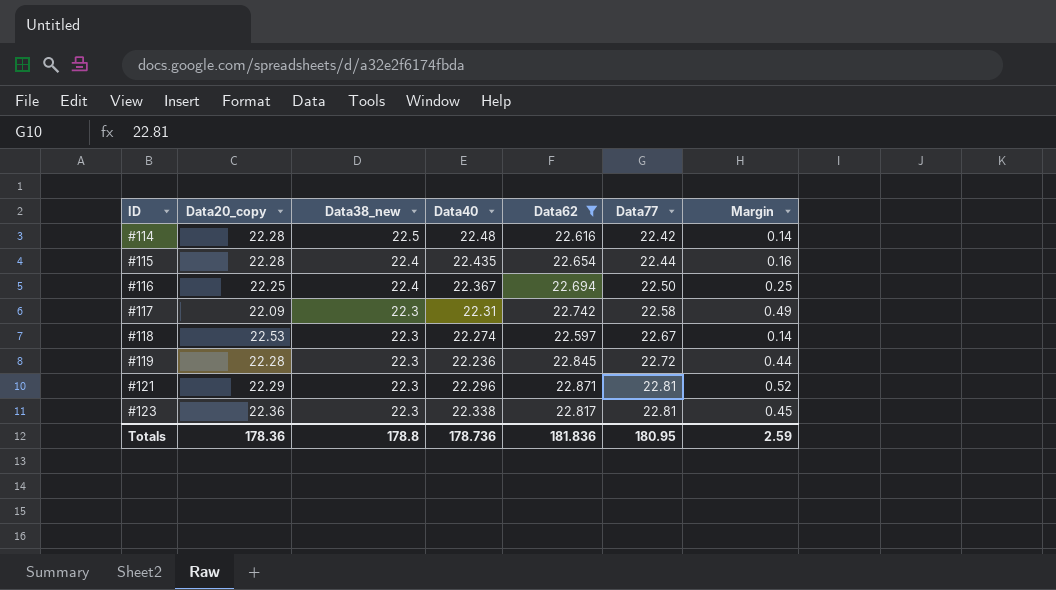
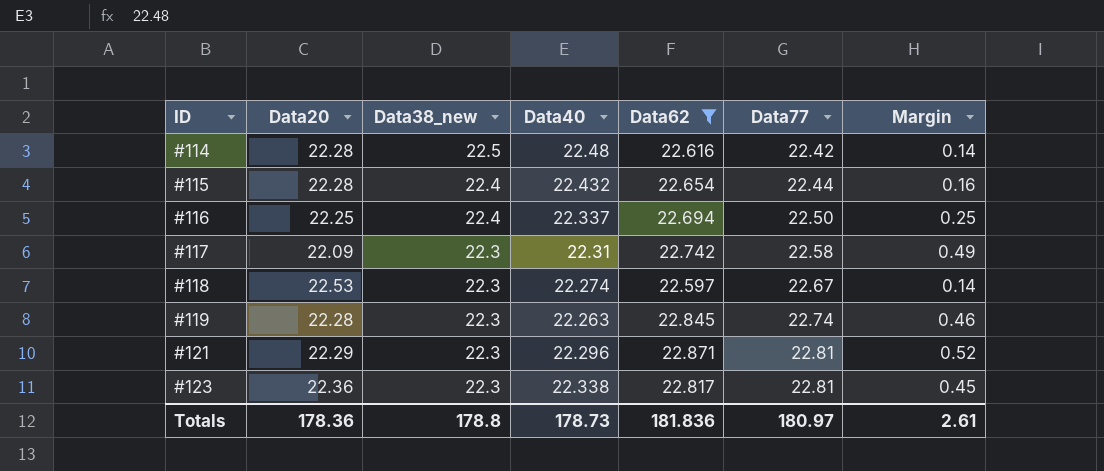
column name: Data20_copy -> Data20
#115 | Data40: 22.435 -> 22.432
#116 | Data40: 22.367 -> 22.337
#119 | Data40: 22.236 -> 22.263
#119 | Data77: 22.72 -> 22.74
#119 | Margin: 0.44 -> 0.46
Totals | Data40: 178.736 -> 178.73
Totals | Data77: 180.95 -> 180.97
Totals | Margin: 2.59 -> 2.61

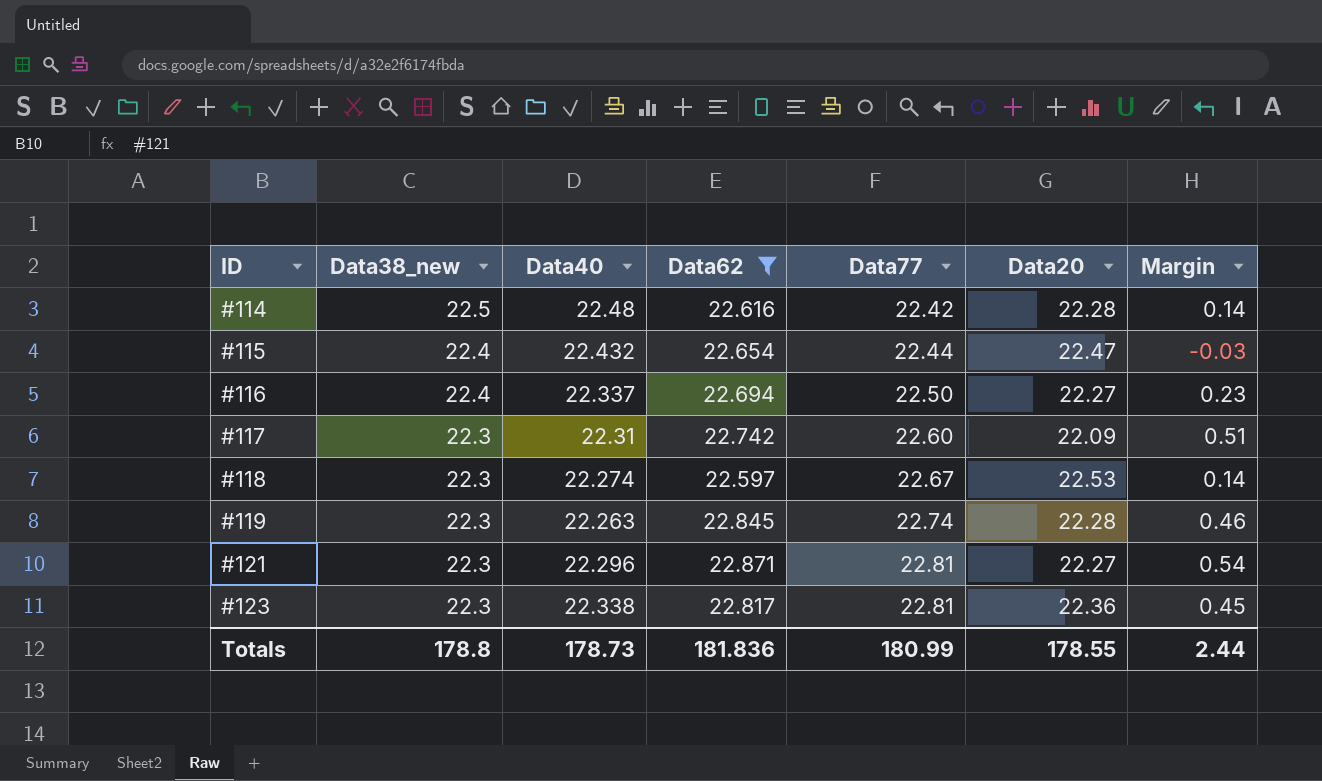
column Data20 | position: 2 -> 6
#115 | Data20: 22.28 -> 22.47
#115 | Margin: 0.16 -> -0.03
#116 | Data20: 22.25 -> 22.27
#116 | Margin: 0.25 -> 0.23
#117 | Data77: 22.58 -> 22.60
#117 | Margin: 0.49 -> 0.51
#121 | Data20: 22.29 -> 22.27
#121 | Margin: 0.52 -> 0.54
Totals | Data77: 180.97 -> 180.99
Totals | Data20: 178.36 -> 178.55
Totals | Margin: 2.61 -> 2.44

